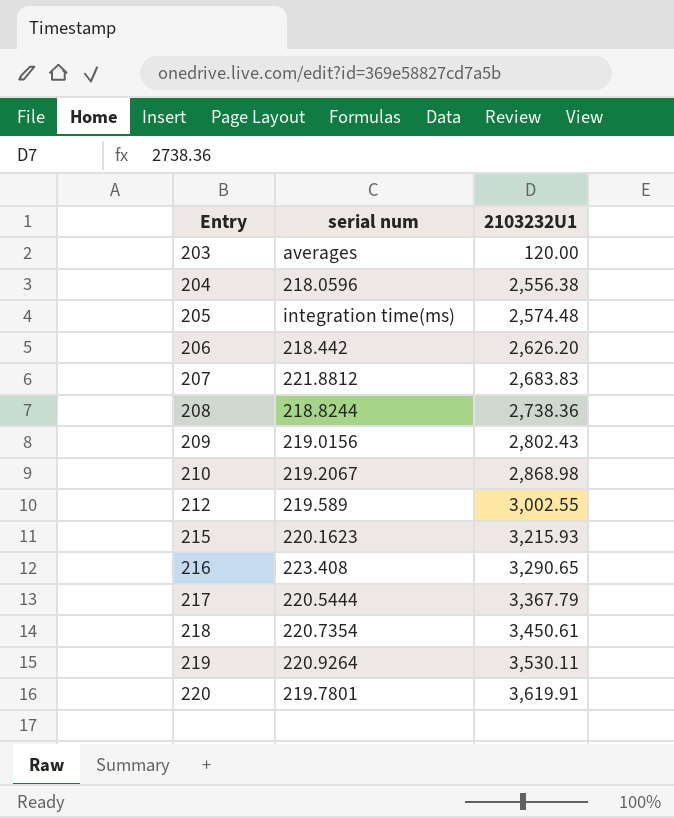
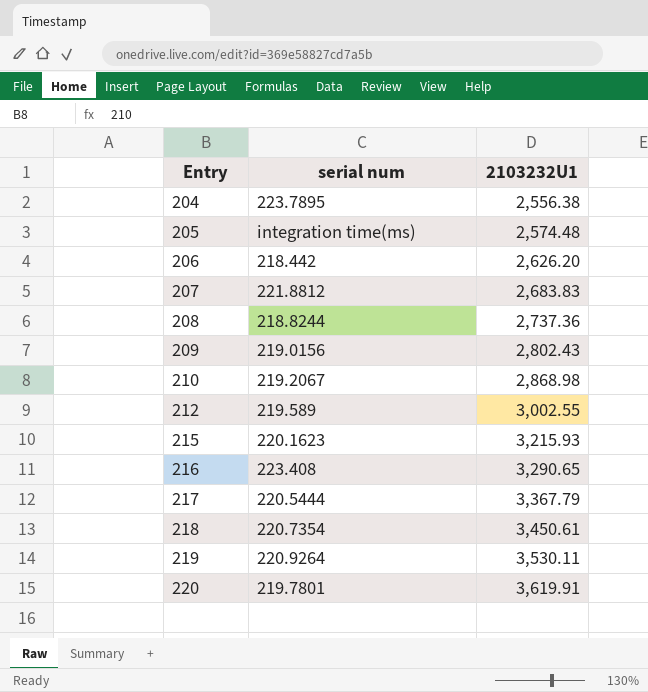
row 203: averages | 120.00 -> none
204 | serial num: 218.0596 -> 223.7895
208 | 2103232U1: 2,738.36 -> 2,737.36

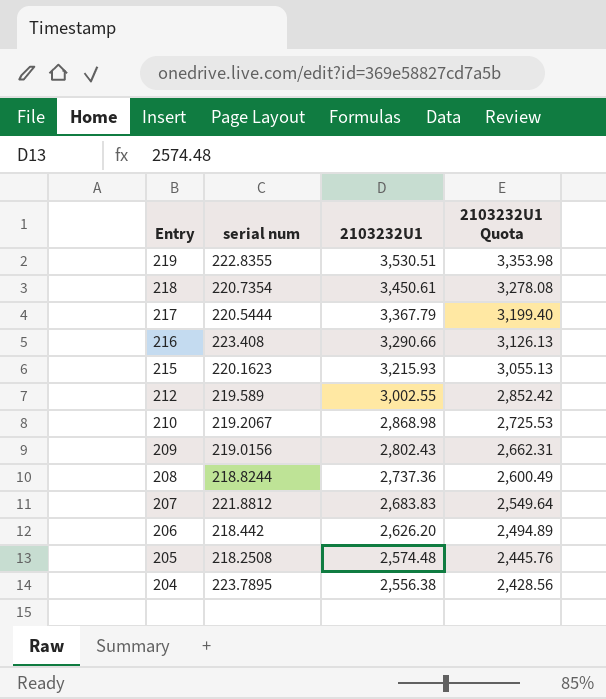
row order: Entry ascending -> Entry descending
column 2103232U1 Quota | formula: none -> [2103232U1] * 0.95
row 220: 219.7801 | 3,619.91 -> none
219 | serial num: 220.9264 -> 222.8355
219 | 2103232U1: 3,530.11 -> 3,530.51
216 | 2103232U1: 3,290.65 -> 3,290.66
205 | serial num: integration time(ms) -> 218.2508

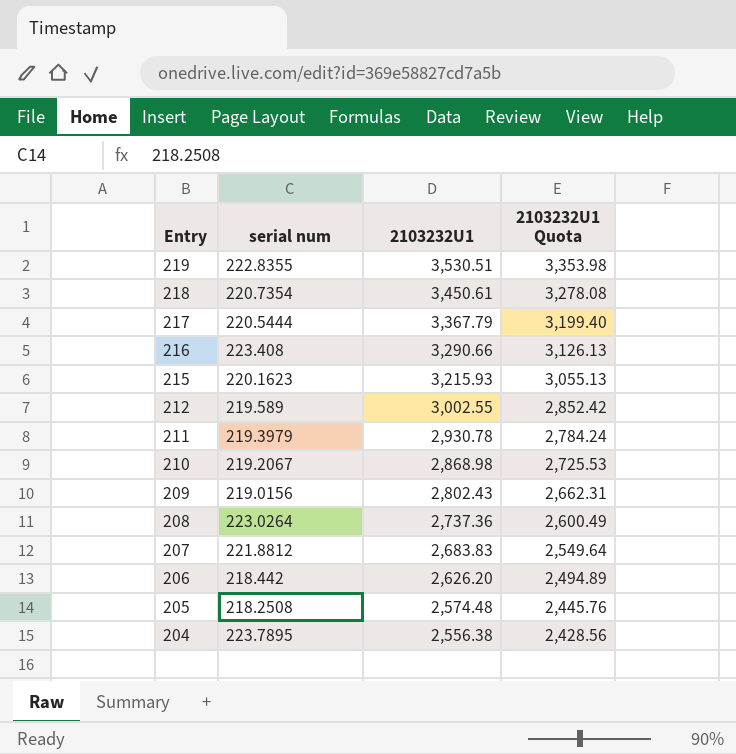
row 211: none -> 219.3979 | 2,930.78 | 2,784.24
208 | serial num: 218.8244 -> 223.0264

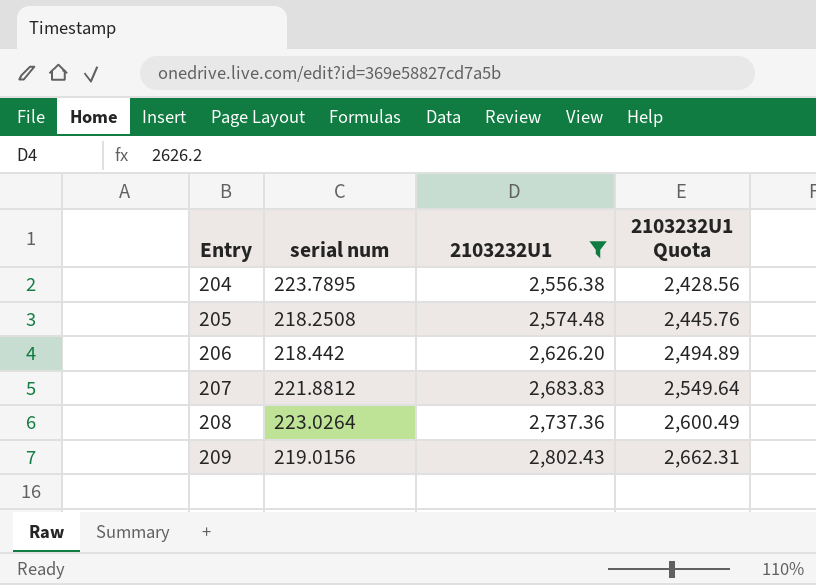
filter: none -> 2103232U1 <= 2,802.43
row order: Entry descending -> Entry ascending

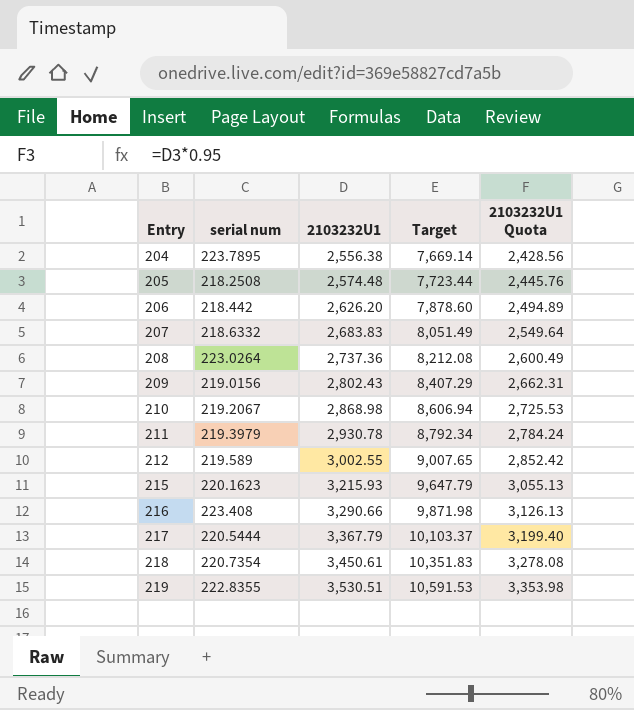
filter: 2103232U1 <= 2,802.43 -> none
column Target | formula: none -> [2103232U1] * 3
207 | serial num: 221.8812 -> 218.6332

